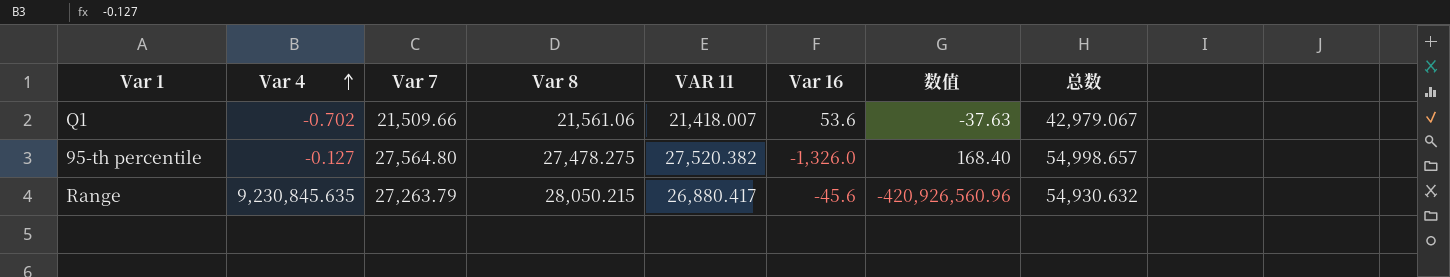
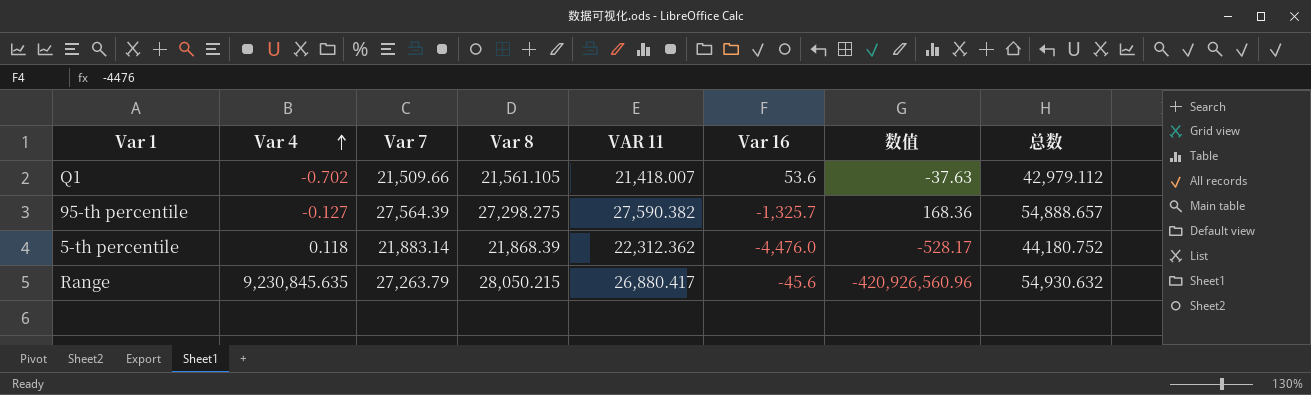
Q1 | Var 8: 21,561.06 -> 21,561.105
Q1 | 总数: 42,979.067 -> 42,979.112
95-th percentile | Var 7: 27,564.80 -> 27,564.39
95-th percentile | Var 8: 27,478.275 -> 27,298.275
95-th percentile | VAR 11: 27,520.382 -> 27,590.382
95-th percentile | Var 16: -1,326.0 -> -1,325.7
95-th percentile | 数值: 168.40 -> 168.36
95-th percentile | 总数: 54,998.657 -> 54,888.657
row 5-th percentile: none -> 0.118 | 21,883.14 | 21,868.39 | 22,312.362 | -4,476.0 | -528.17 | 44,180.752

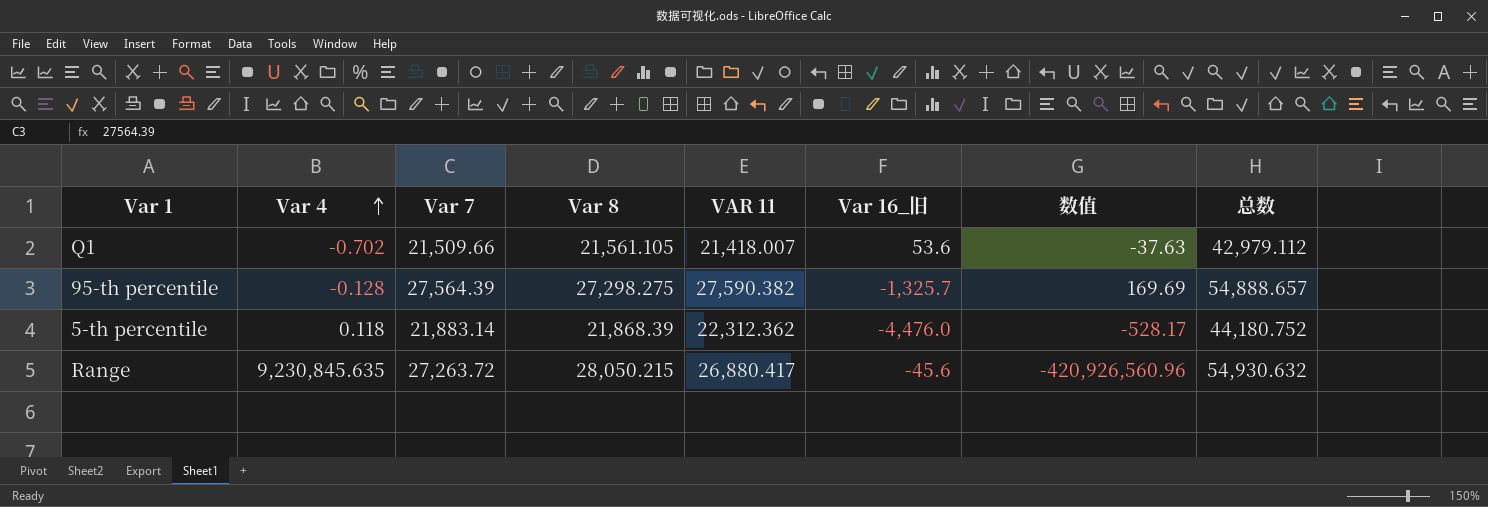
column name: Var 16 -> Var 16_旧
95-th percentile | Var 4: -0.127 -> -0.128
95-th percentile | 数值: 168.36 -> 169.69
Range | Var 7: 27,263.79 -> 27,263.72

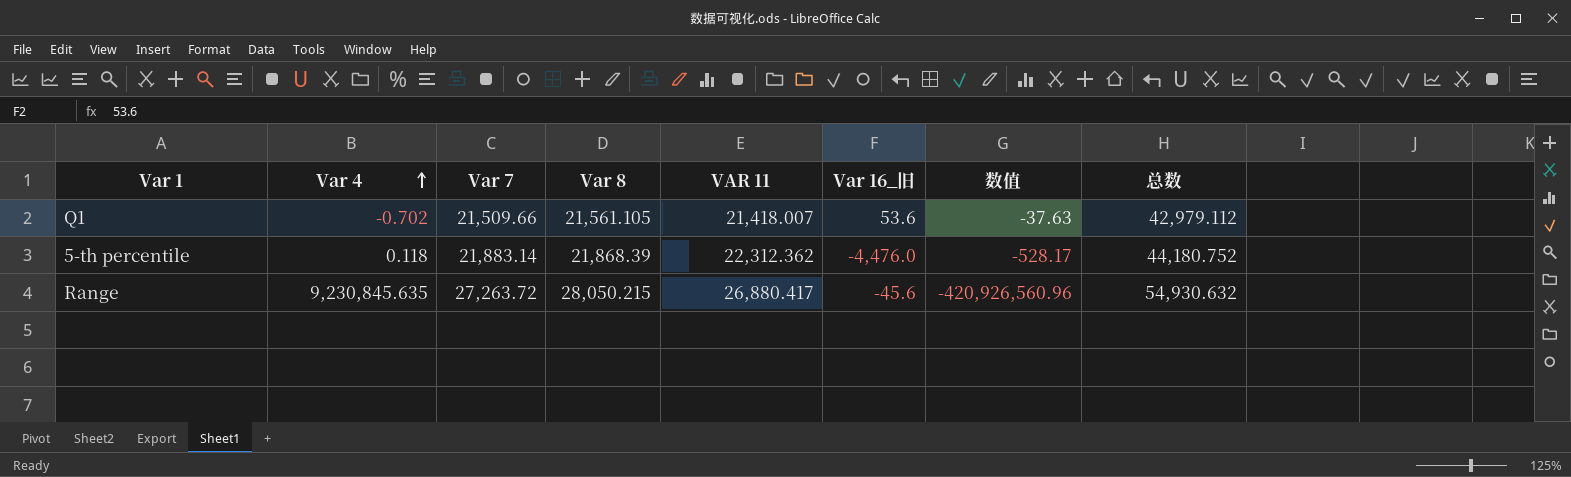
row 95-th percentile: -0.128 | 27,564.39 | 27,298.275 | 27,590.382 | -1,325.7 | 169.69 | 54,888.657 -> none

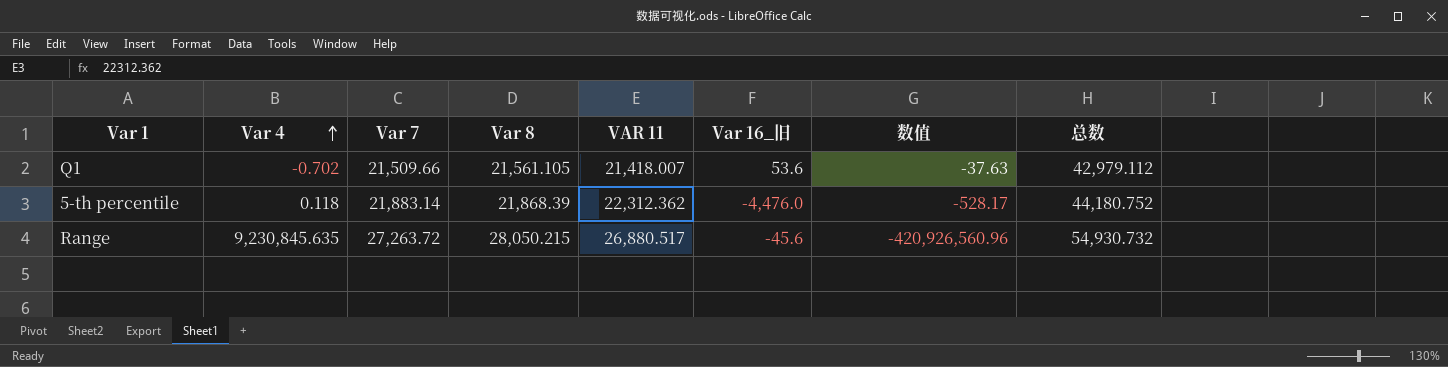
Range | VAR 11: 26,880.417 -> 26,880.517
Range | 总数: 54,930.632 -> 54,930.732

